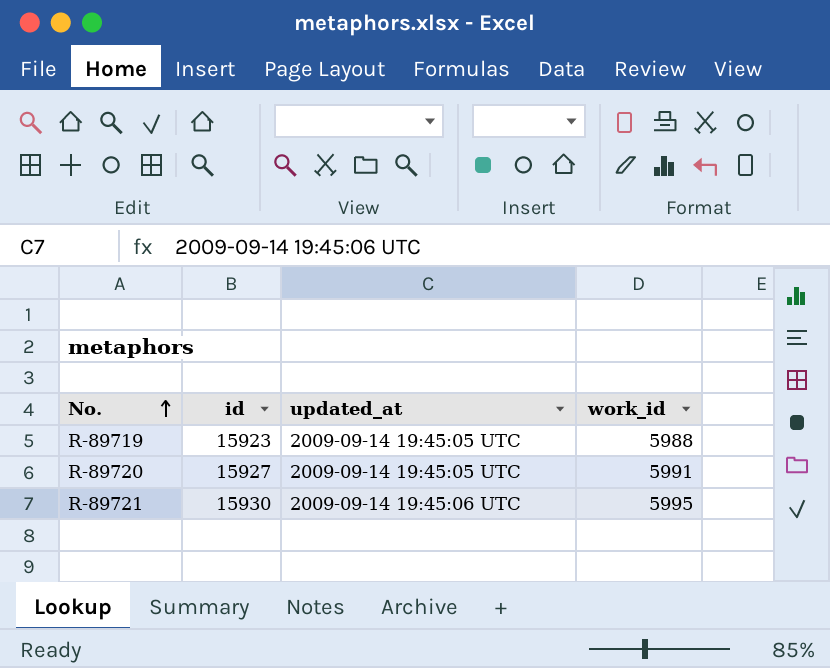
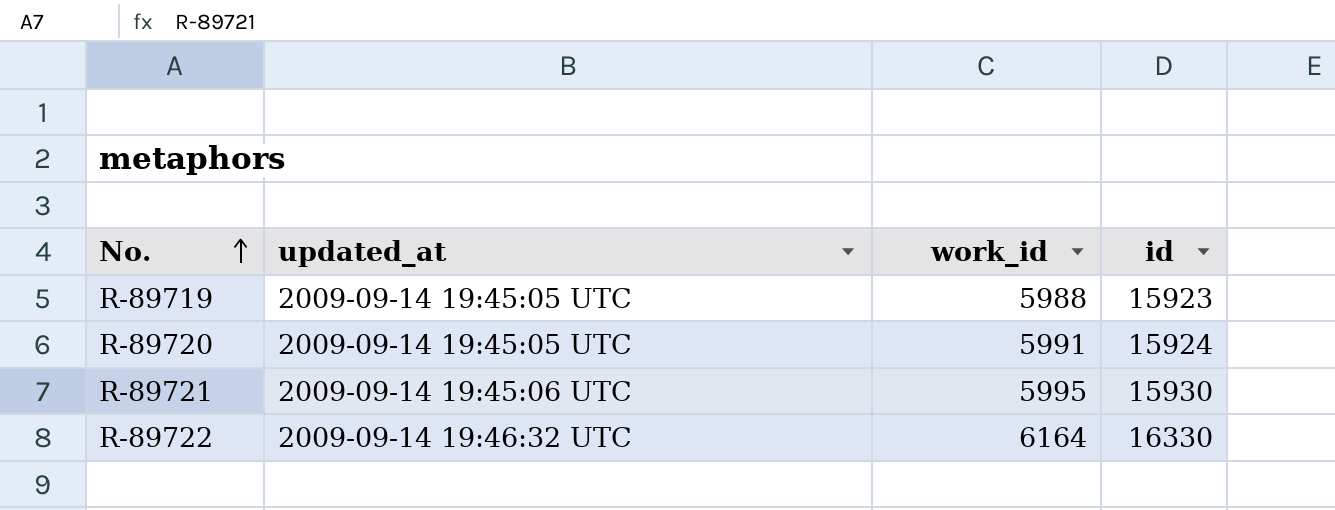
column id | position: 2 -> 4
R-89720 | id: 15927 -> 15924
row R-89722: none -> 2009-09-14 19:46:32 UTC | 6164 | 16330

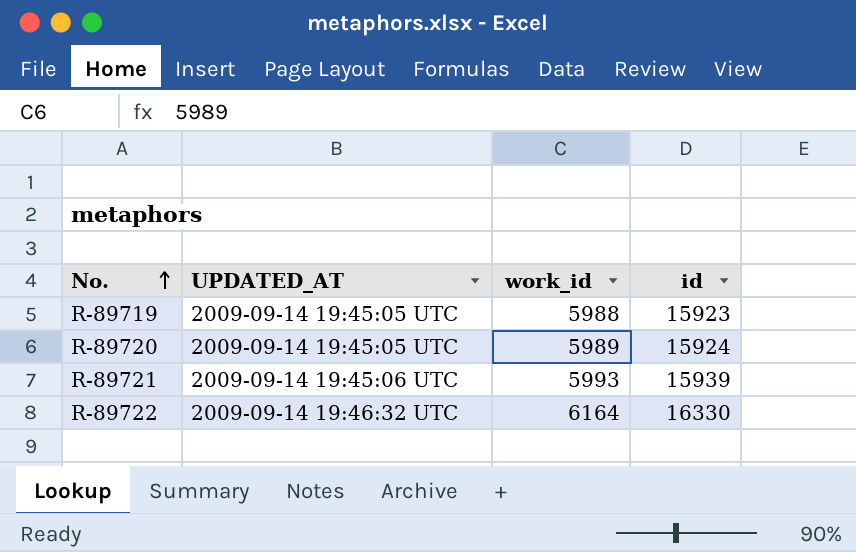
column name: updated_at -> UPDATED_AT
R-89720 | work_id: 5991 -> 5989
R-89721 | work_id: 5995 -> 5993
R-89721 | id: 15930 -> 15939

